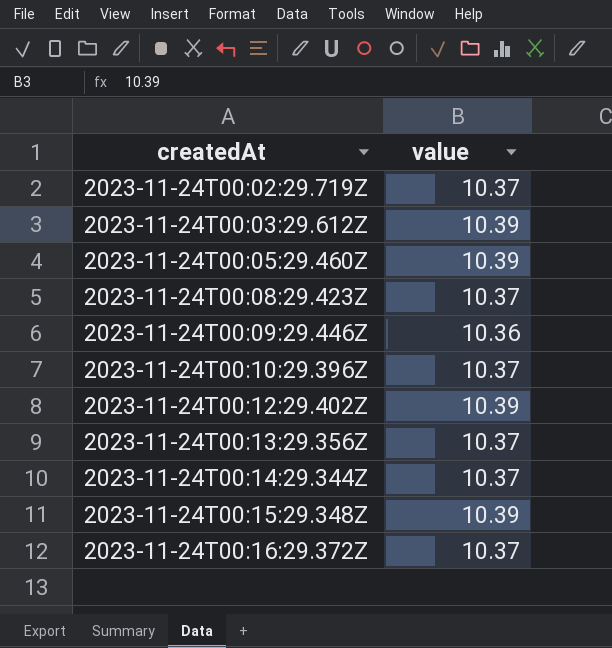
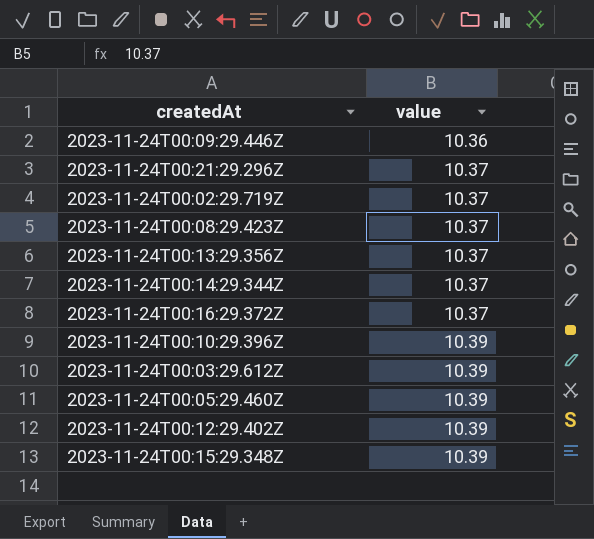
row order: createdAt ascending -> value ascending
row 2023-11-24T00:21:29.296Z: none -> 10.37
2023-11-24T00:10:29.396Z | value: 10.37 -> 10.39

